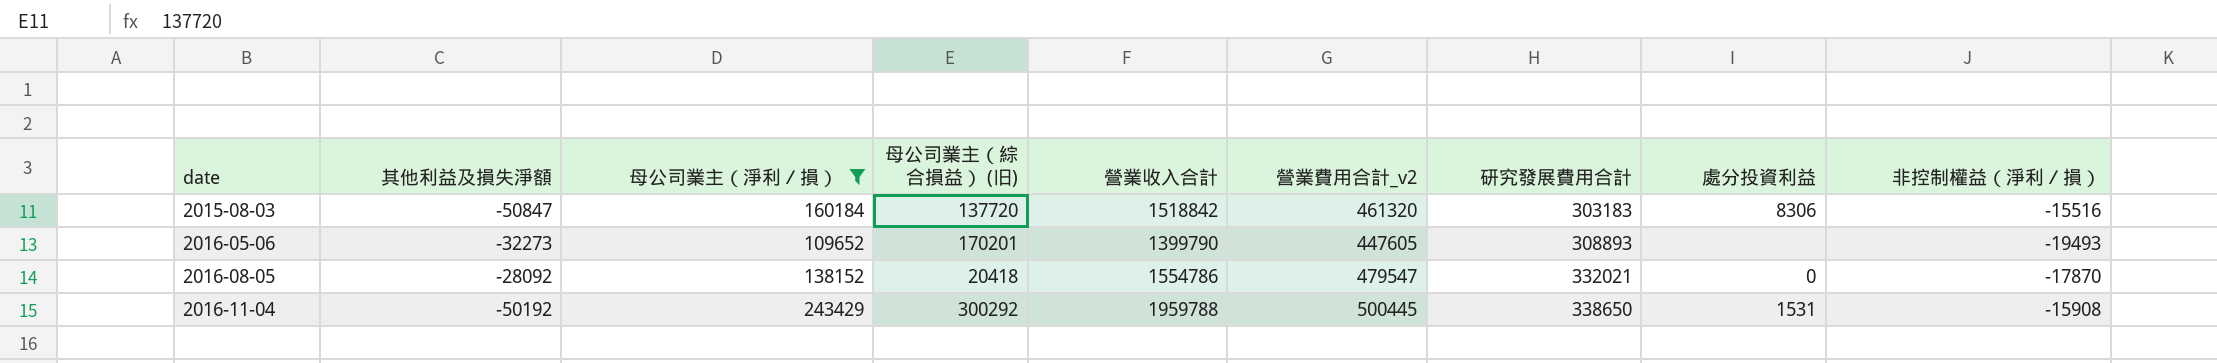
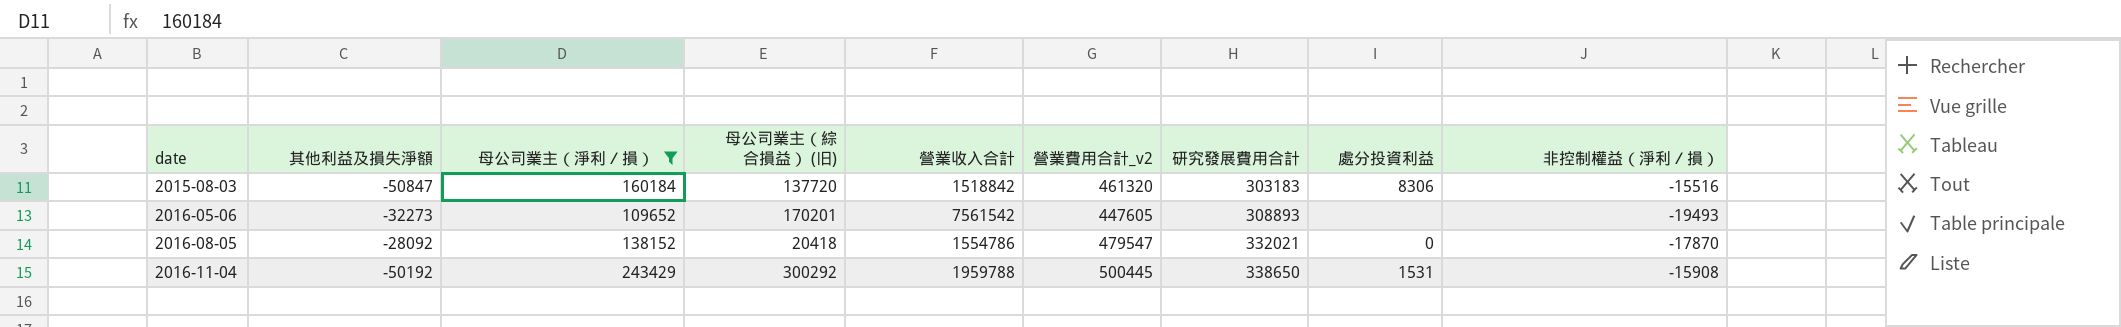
2016-05-06 | 營業收入合計: 1399790 -> 7561542

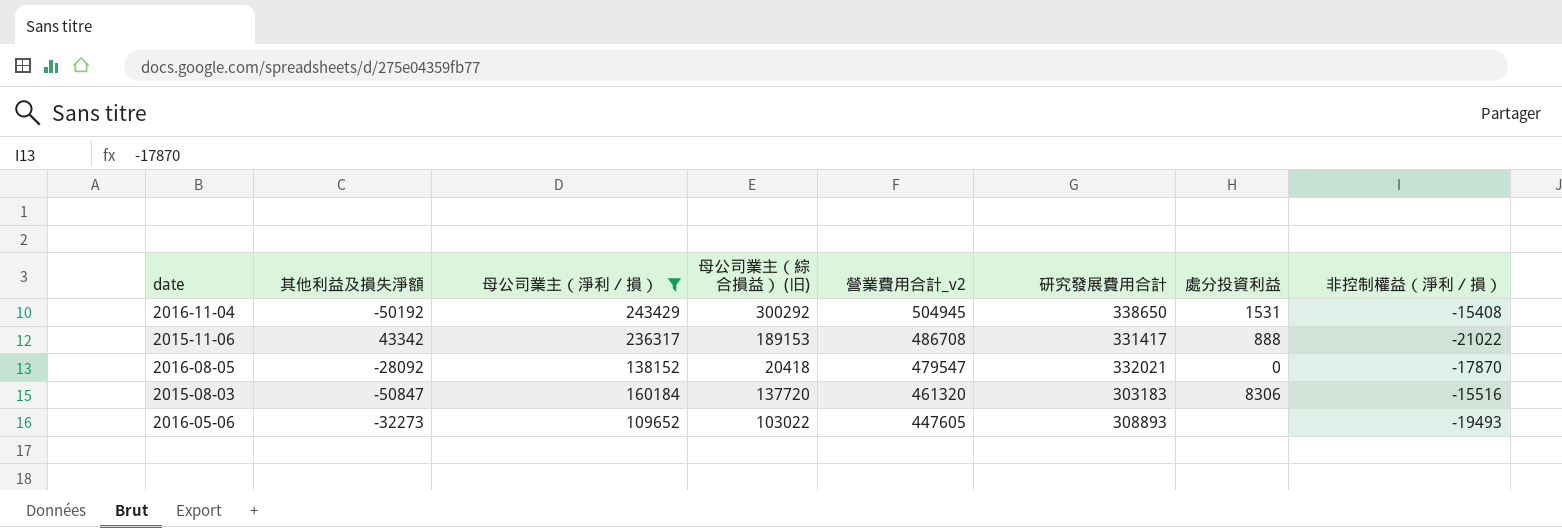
row order: date ascending -> 營業費用合計_v2 descending
column 營業收入合計 | position: 5 -> none
2016-11-04 | 營業費用合計_v2: 500445 -> 504945
2016-11-04 | 非控制權益（淨利／損）: -15908 -> -15408
row 2015-11-06: none -> 43342 | 236317 | 189153 | 486708 | 331417 | 888 | -21022
2016-05-06 | 母公司業主（綜合損益） (旧): 170201 -> 103022

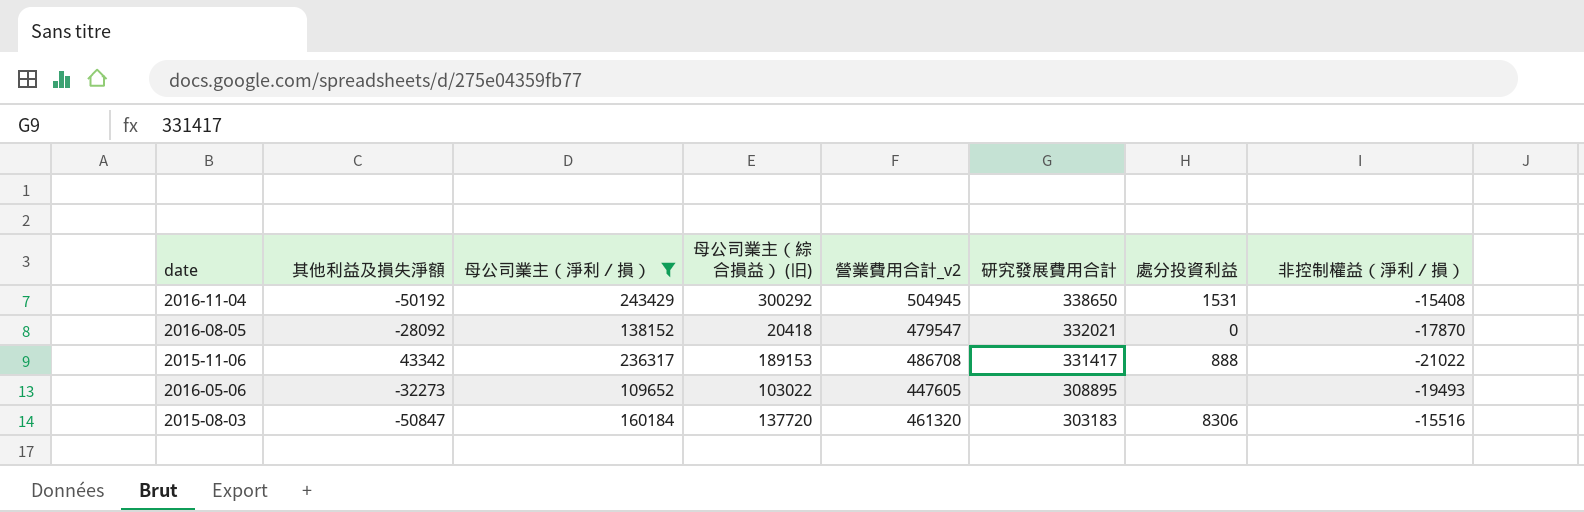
row order: 營業費用合計_v2 descending -> 研究發展費用合計 descending
2016-05-06 | 研究發展費用合計: 308893 -> 308895

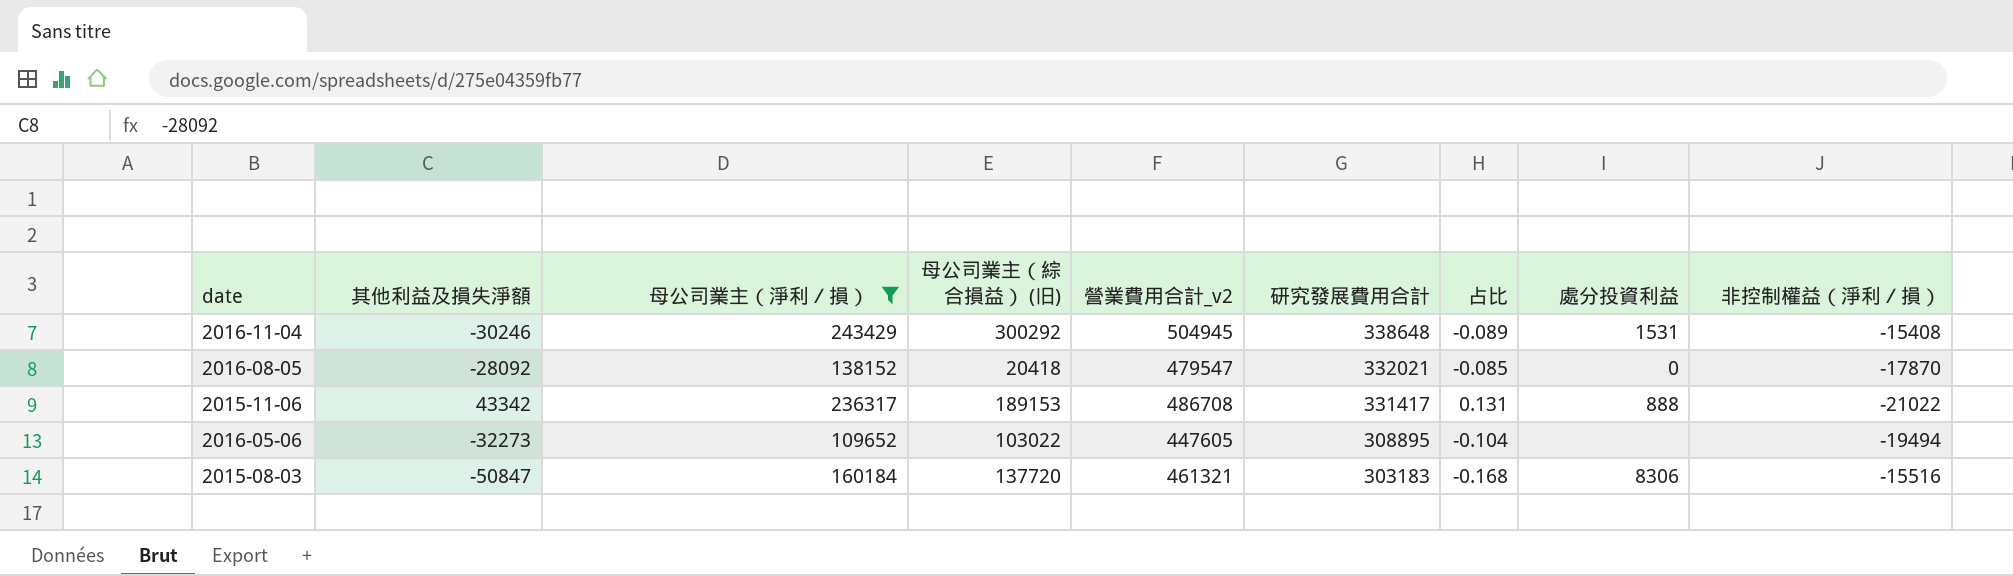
column 占比 | formula: none -> [其他利益及損失淨額] / [研究發展費用合計]
2016-11-04 | 其他利益及損失淨額: -50192 -> -30246
2016-11-04 | 研究發展費用合計: 338650 -> 338648
2016-05-06 | 非控制權益（淨利／損）: -19493 -> -19494
2015-08-03 | 營業費用合計_v2: 461320 -> 461321

